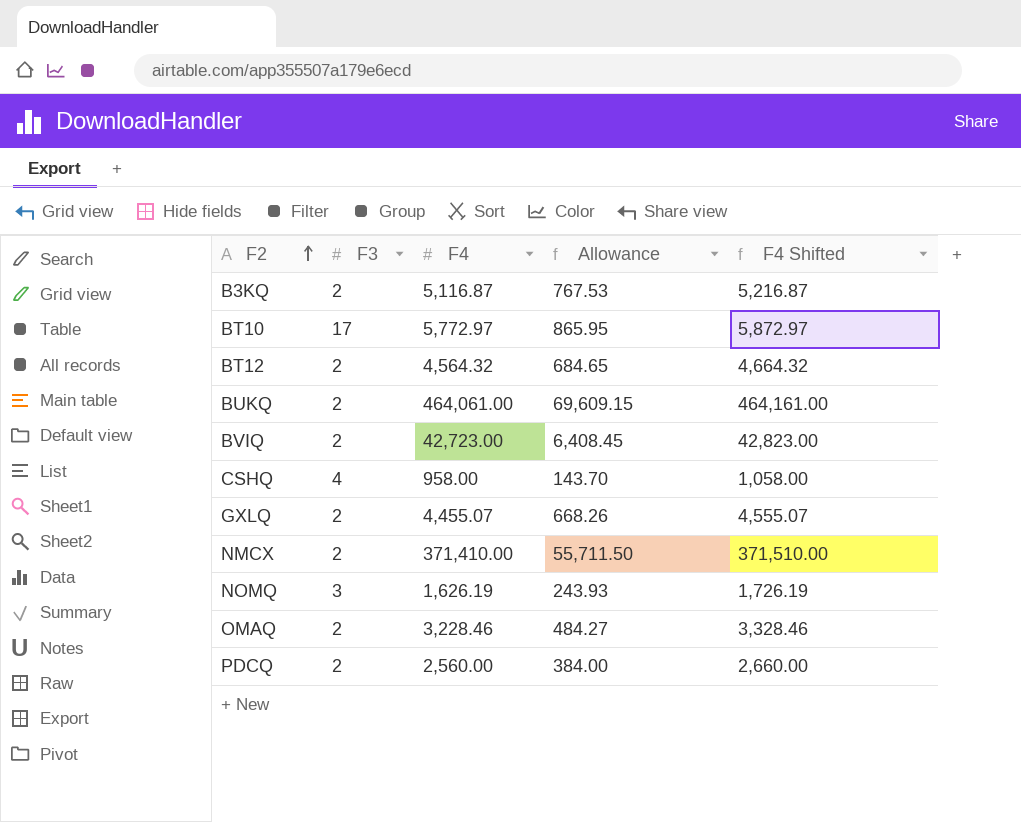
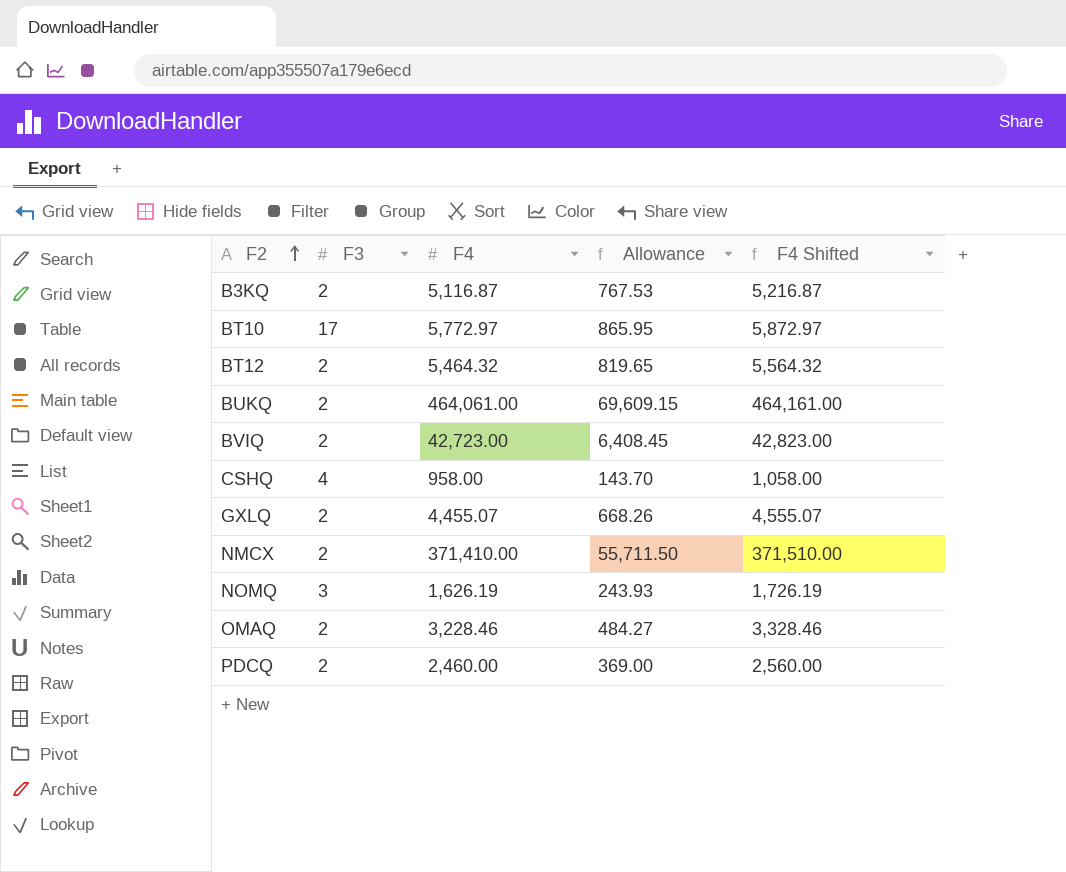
BT12 | F4: 4,564.32 -> 5,464.32
BT12 | Allowance: 684.65 -> 819.65
BT12 | F4 Shifted: 4,664.32 -> 5,564.32
PDCQ | F4: 2,560.00 -> 2,460.00
PDCQ | Allowance: 384.00 -> 369.00
PDCQ | F4 Shifted: 2,660.00 -> 2,560.00

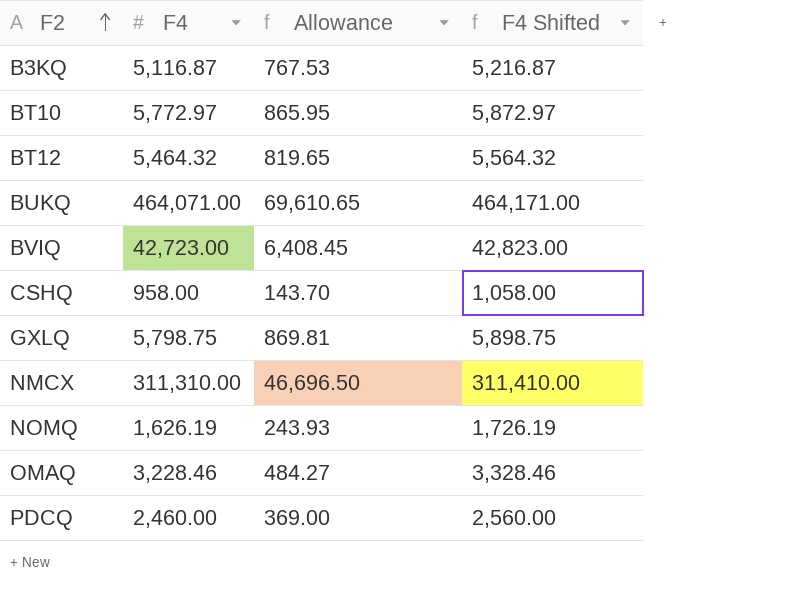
column F3 | position: 2 -> none
BUKQ | F4: 464,061.00 -> 464,071.00
BUKQ | Allowance: 69,609.15 -> 69,610.65
BUKQ | F4 Shifted: 464,161.00 -> 464,171.00
GXLQ | F4: 4,455.07 -> 5,798.75
GXLQ | Allowance: 668.26 -> 869.81
GXLQ | F4 Shifted: 4,555.07 -> 5,898.75
NMCX | F4: 371,410.00 -> 311,310.00
NMCX | Allowance: 55,711.50 -> 46,696.50
NMCX | F4 Shifted: 371,510.00 -> 311,410.00

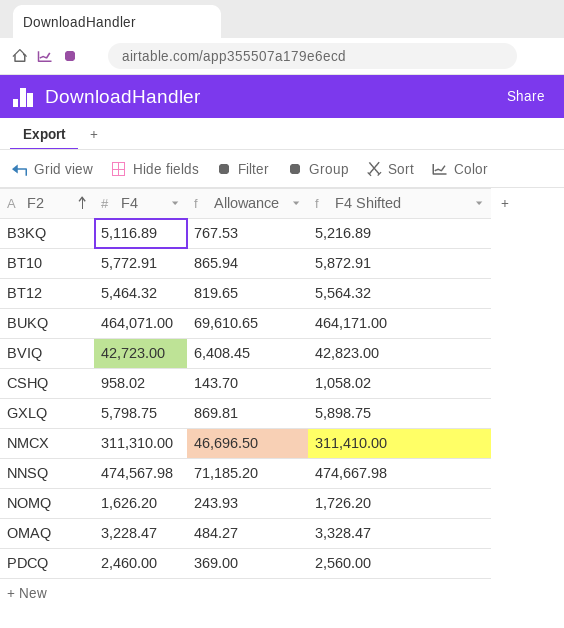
B3KQ | F4: 5,116.87 -> 5,116.89
B3KQ | F4 Shifted: 5,216.87 -> 5,216.89
BT10 | F4: 5,772.97 -> 5,772.91
BT10 | Allowance: 865.95 -> 865.94
BT10 | F4 Shifted: 5,872.97 -> 5,872.91
CSHQ | F4: 958.00 -> 958.02
CSHQ | F4 Shifted: 1,058.00 -> 1,058.02
row NNSQ: none -> 474,567.98 | 71,185.20 | 474,667.98
NOMQ | F4: 1,626.19 -> 1,626.20
NOMQ | F4 Shifted: 1,726.19 -> 1,726.20
OMAQ | F4: 3,228.46 -> 3,228.47
OMAQ | F4 Shifted: 3,328.46 -> 3,328.47

